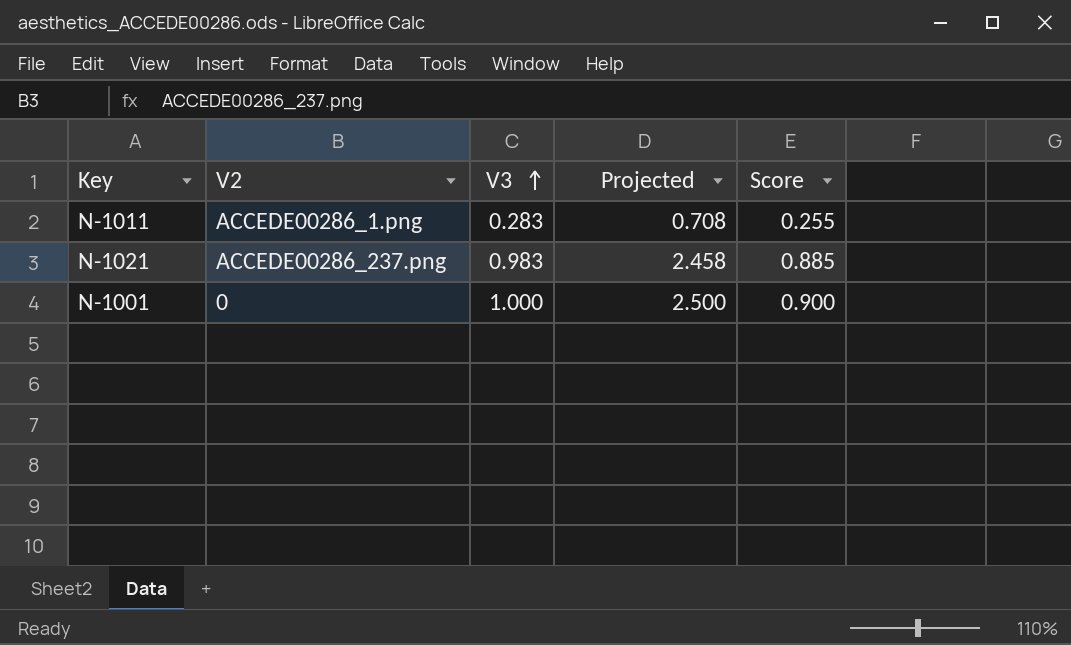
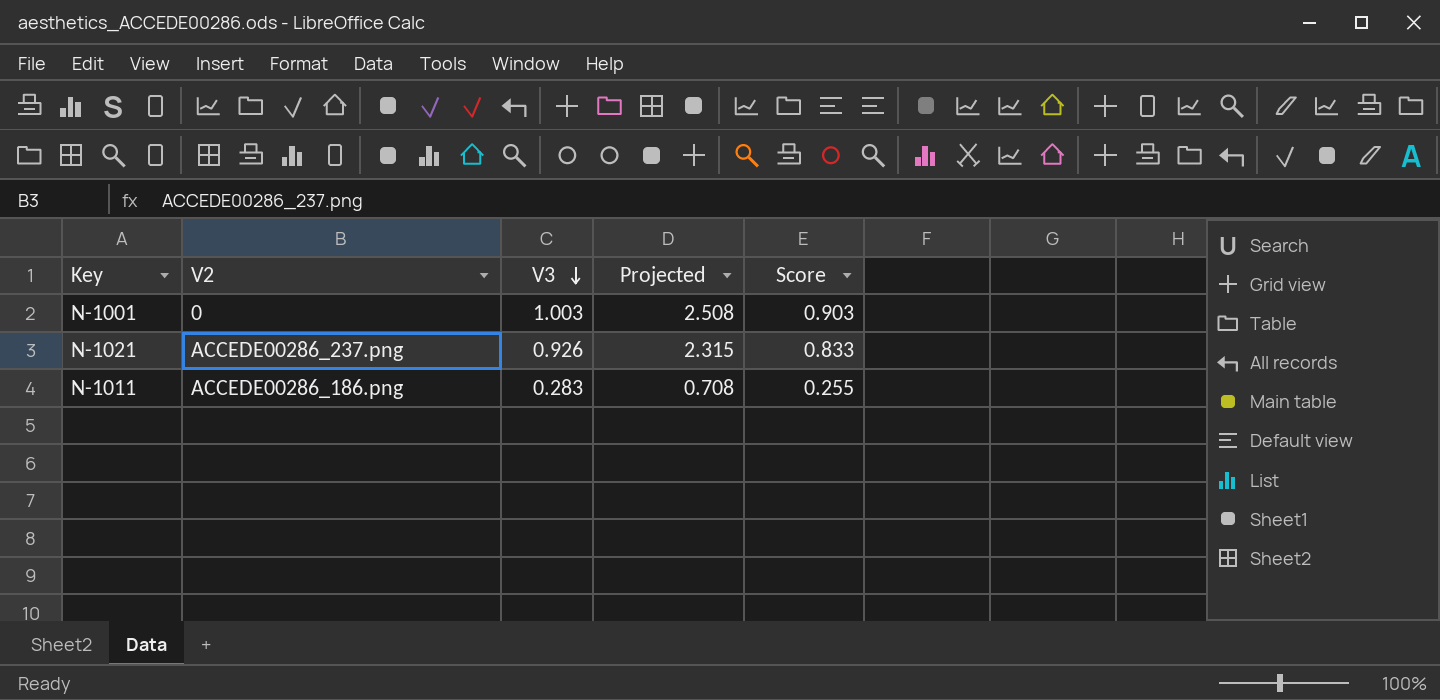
row order: V3 ascending -> V3 descending
N-1001 | V3: 1.000 -> 1.003
N-1001 | Projected: 2.500 -> 2.508
N-1001 | Score: 0.900 -> 0.903
N-1021 | V3: 0.983 -> 0.926
N-1021 | Projected: 2.458 -> 2.315
N-1021 | Score: 0.885 -> 0.833
N-1011 | V2: ACCEDE00286_1.png -> ACCEDE00286_186.png

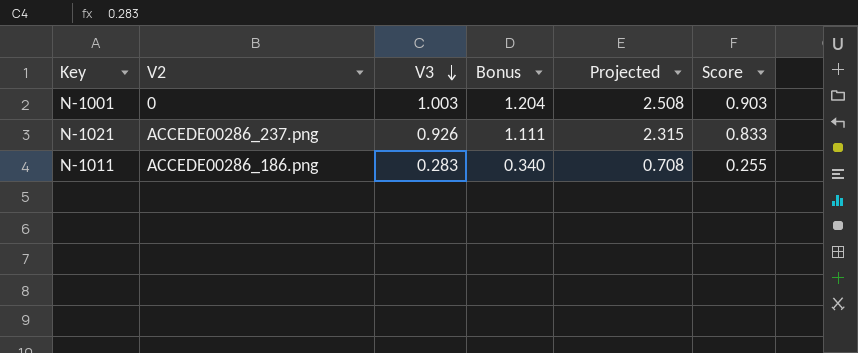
column Bonus | formula: none -> [V3] * 1.2

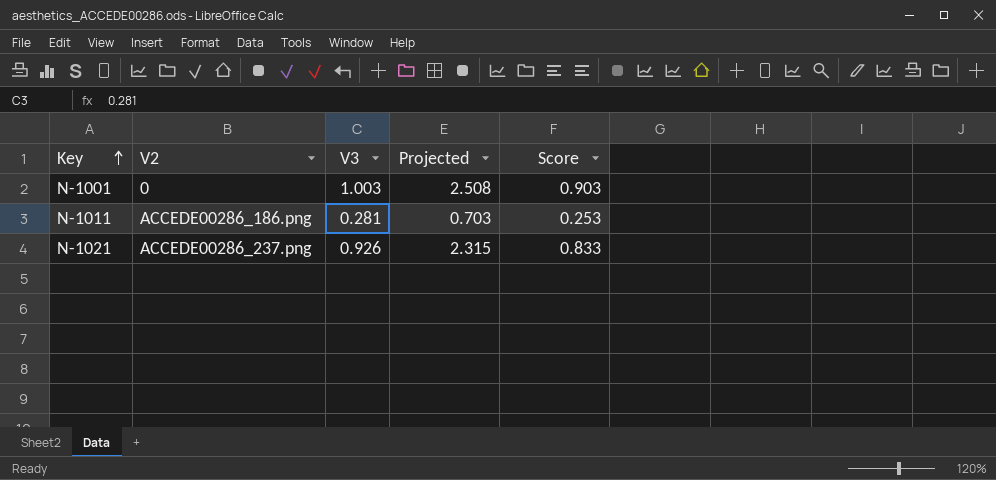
row order: V3 descending -> Key ascending
column Bonus | formula: [V3] * 1.2 -> none
N-1011 | V3: 0.283 -> 0.281
N-1011 | Projected: 0.708 -> 0.703
N-1011 | Score: 0.255 -> 0.253

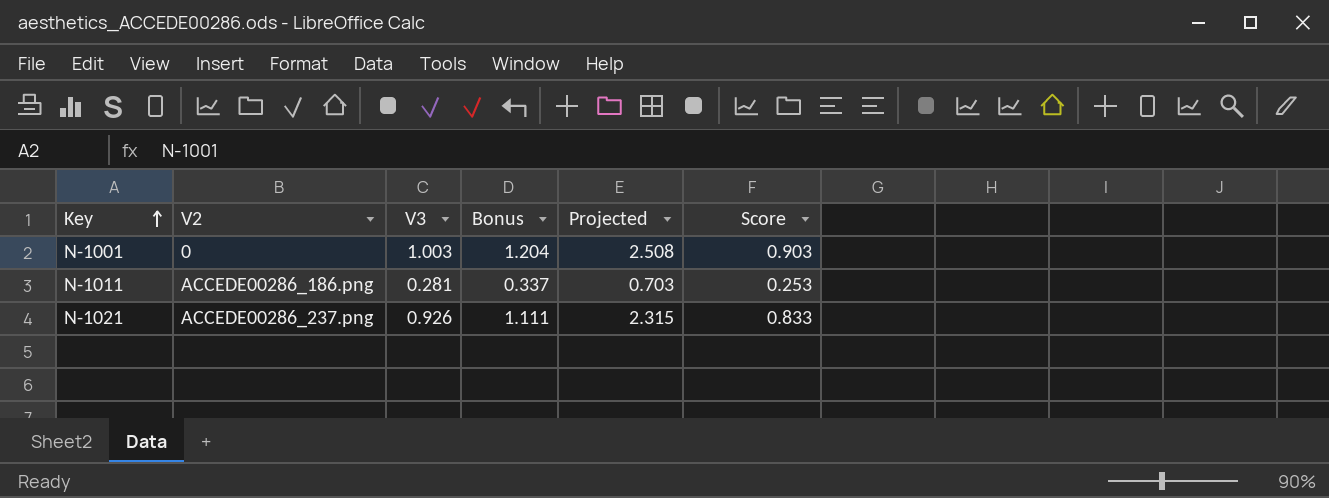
column Bonus | formula: none -> [V3] * 1.2

